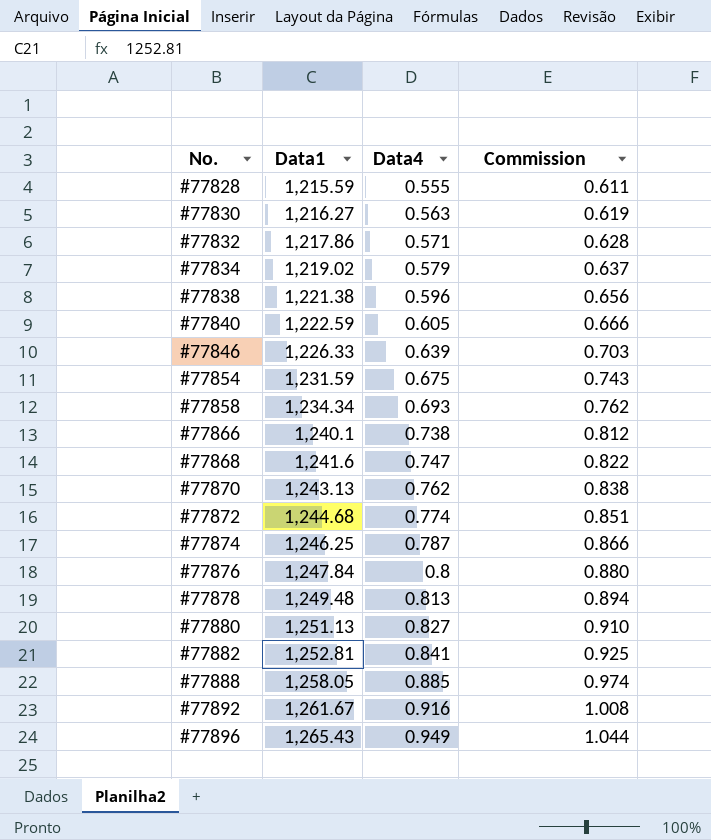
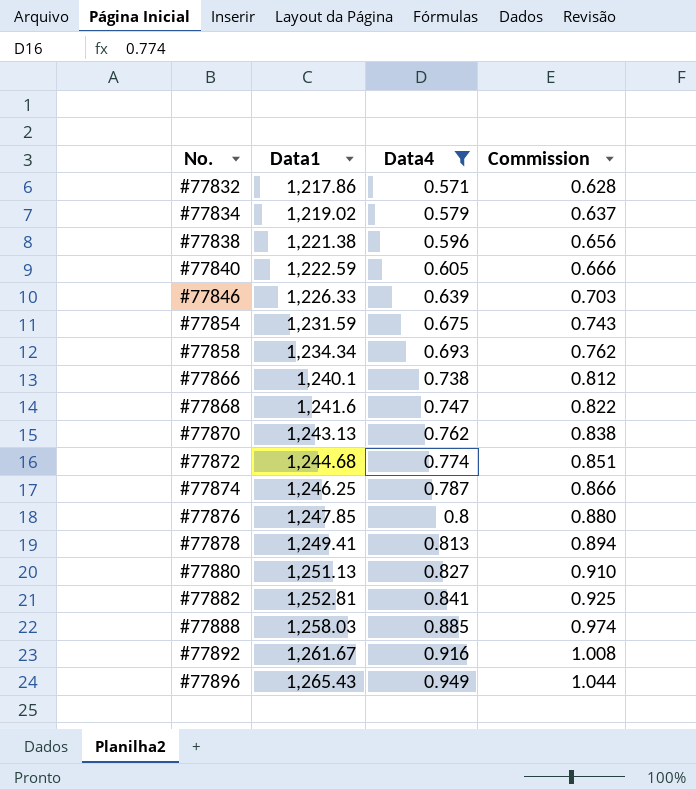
filter: none -> Data4 >= 0.571
#77876 | Data1: 1,247.84 -> 1,247.85
#77878 | Data1: 1,249.48 -> 1,249.41
#77888 | Data1: 1,258.05 -> 1,258.03

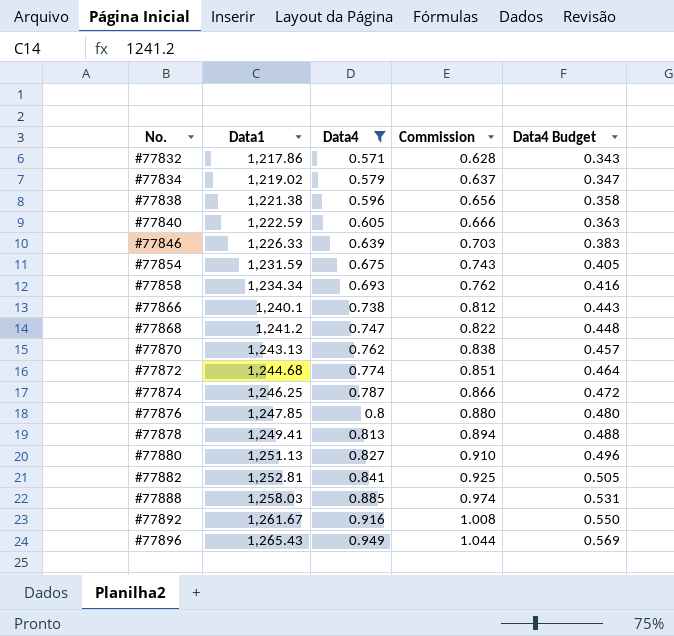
column Data4 Budget | formula: none -> [Data4] * 0.6
#77868 | Data1: 1,241.6 -> 1,241.2

